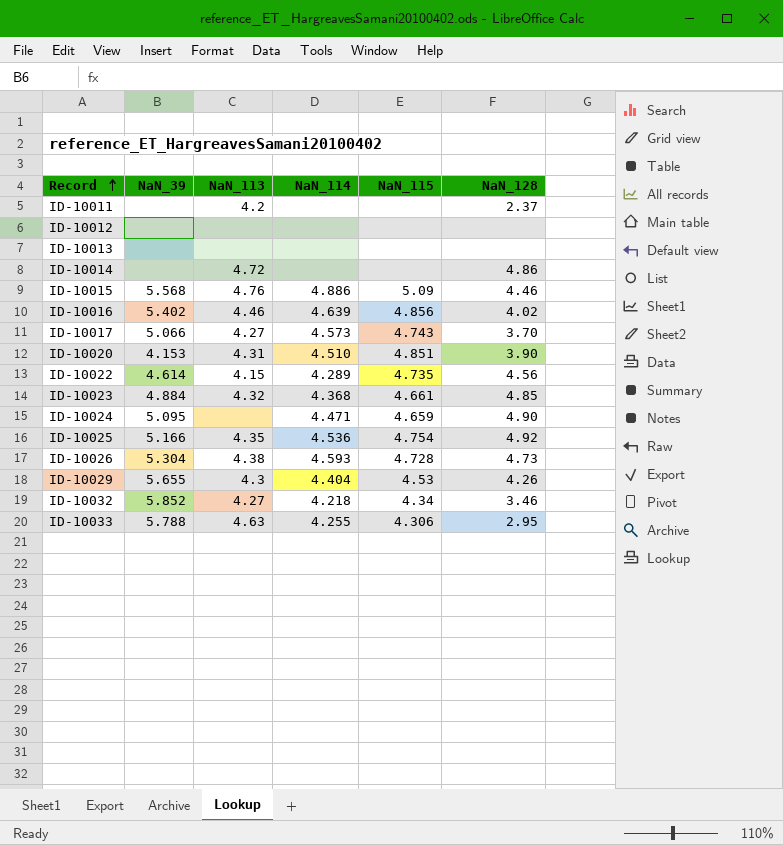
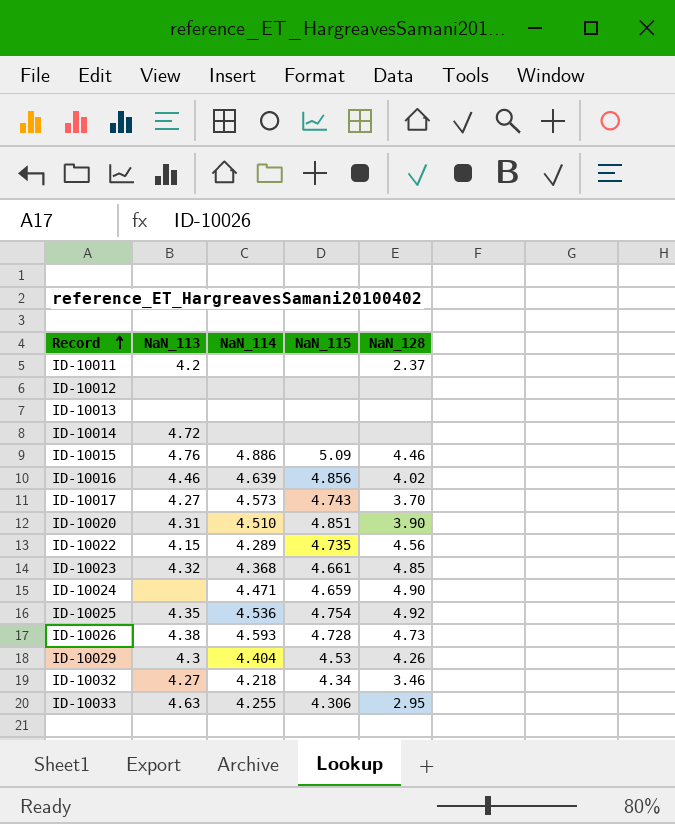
column NaN_39 | position: 2 -> none
ID-10014 | NaN_128: 4.86 -> none

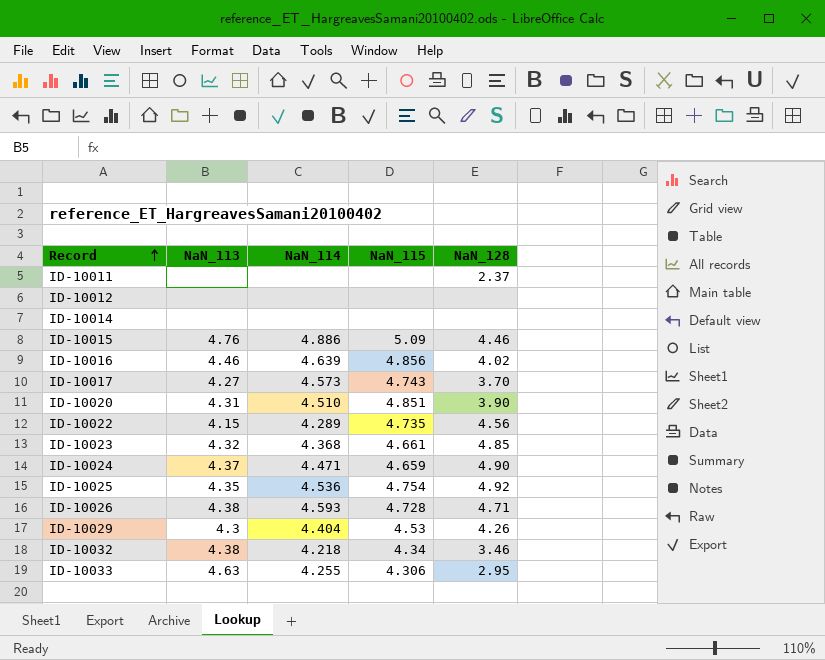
row ID-10013: none | none | none | none -> none
ID-10011 | NaN_113: 4.2 -> none
ID-10014 | NaN_113: 4.72 -> none
ID-10024 | NaN_113: none -> 4.37
ID-10026 | NaN_128: 4.73 -> 4.71
ID-10032 | NaN_113: 4.27 -> 4.38

